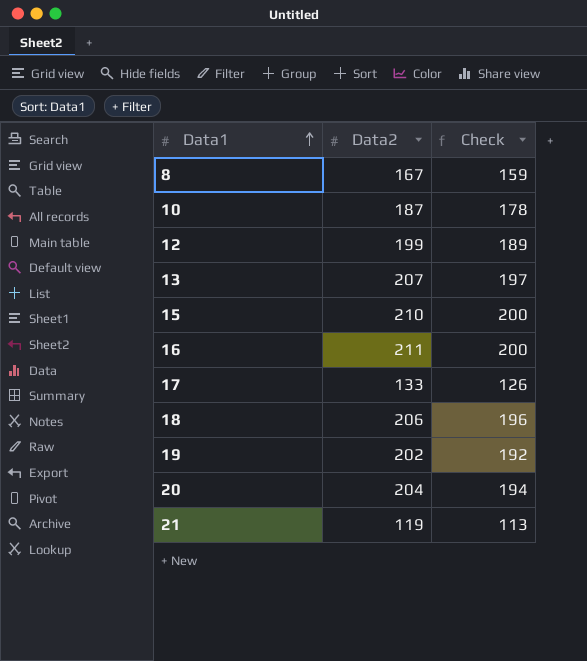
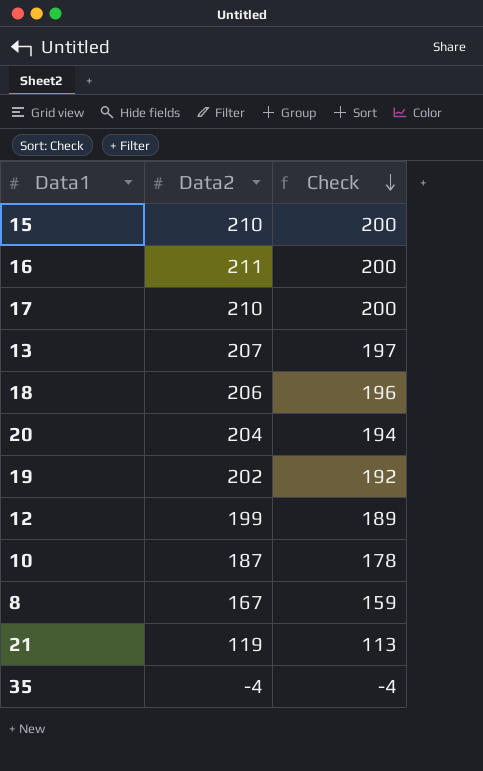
row order: Data1 ascending -> Check descending
17 | Data2: 133 -> 210
17 | Check: 126 -> 200
row 35: none -> -4 | -4

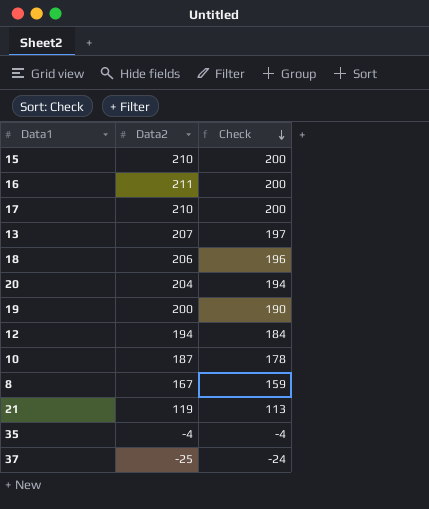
19 | Data2: 202 -> 200
19 | Check: 192 -> 190
12 | Data2: 199 -> 194
12 | Check: 189 -> 184
row 37: none -> -25 | -24

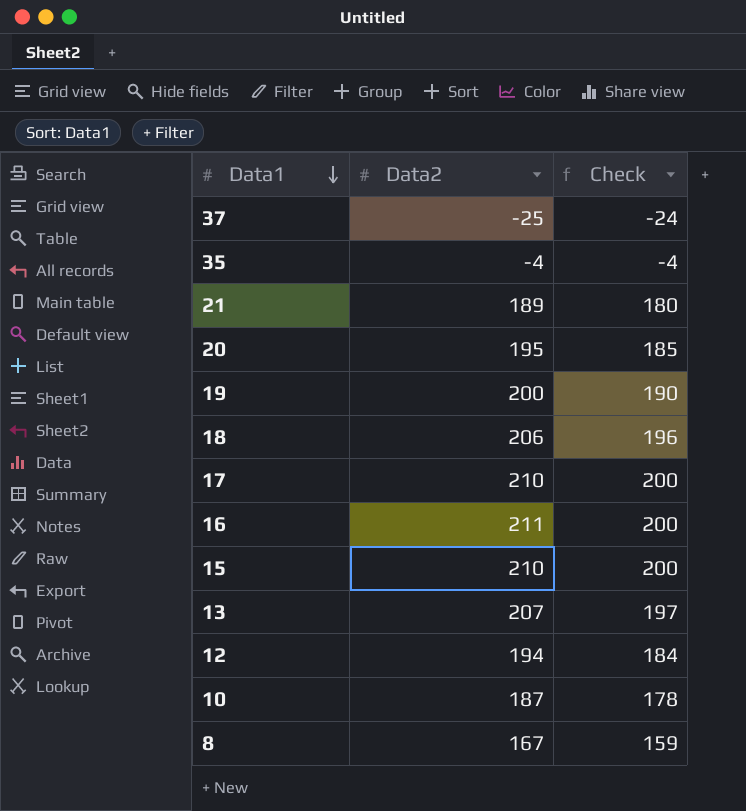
row order: Check descending -> Data1 descending
21 | Data2: 119 -> 189
21 | Check: 113 -> 180
20 | Data2: 204 -> 195
20 | Check: 194 -> 185

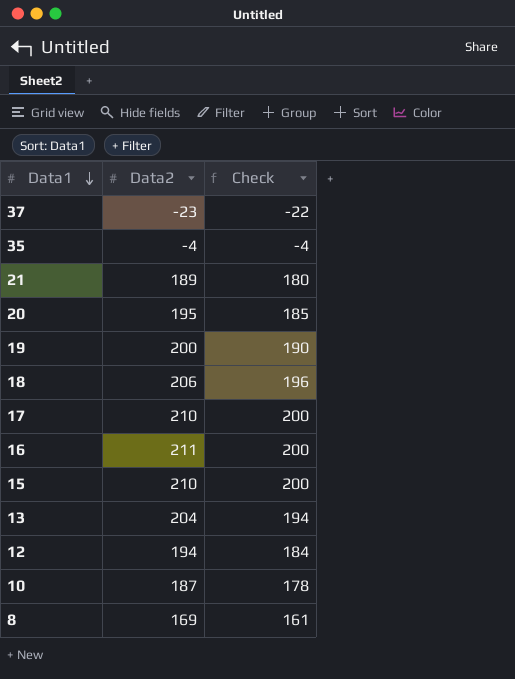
37 | Data2: -25 -> -23
37 | Check: -24 -> -22
13 | Data2: 207 -> 204
13 | Check: 197 -> 194
8 | Data2: 167 -> 169
8 | Check: 159 -> 161

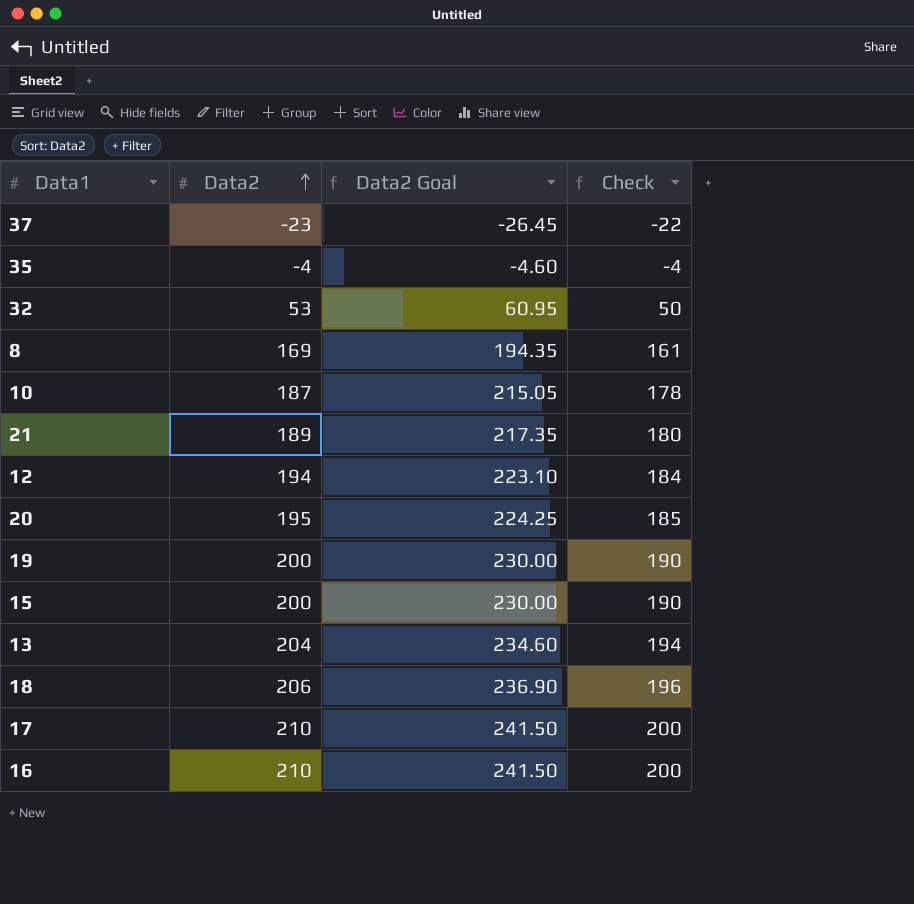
row order: Data1 descending -> Data2 ascending
column Data2 Goal | formula: none -> [Data2] * 1.15
row 32: none -> 53 | 60.95 | 50
15 | Data2: 210 -> 200
15 | Check: 200 -> 190
16 | Data2: 211 -> 210

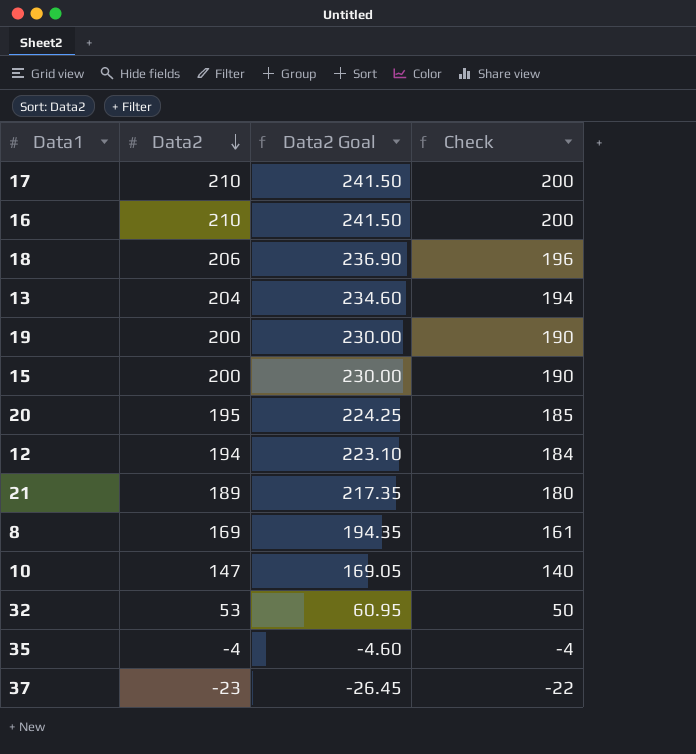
row order: Data2 ascending -> Data2 descending
10 | Data2: 187 -> 147
10 | Data2 Goal: 215.05 -> 169.05
10 | Check: 178 -> 140

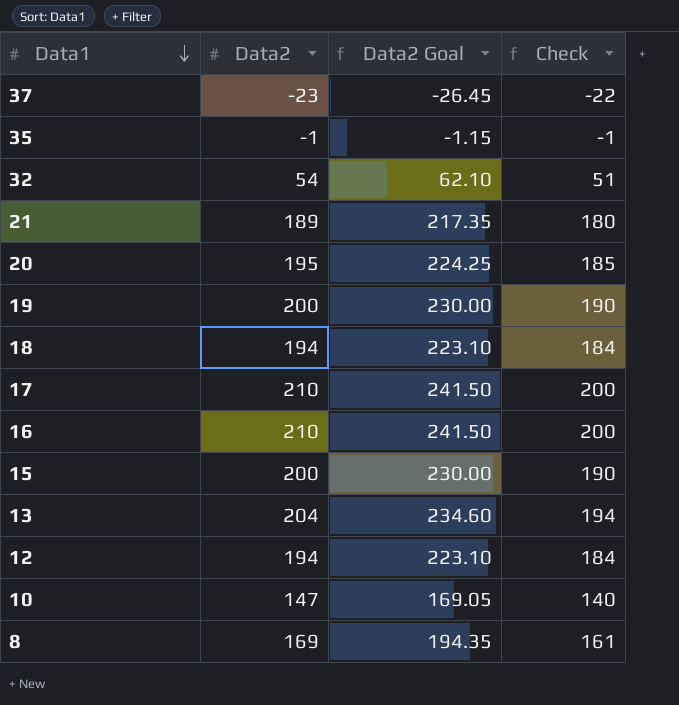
row order: Data2 descending -> Data1 descending
35 | Data2: -4 -> -1
35 | Data2 Goal: -4.60 -> -1.15
35 | Check: -4 -> -1
32 | Data2: 53 -> 54
32 | Data2 Goal: 60.95 -> 62.10
32 | Check: 50 -> 51
18 | Data2: 206 -> 194
18 | Data2 Goal: 236.90 -> 223.10
18 | Check: 196 -> 184

